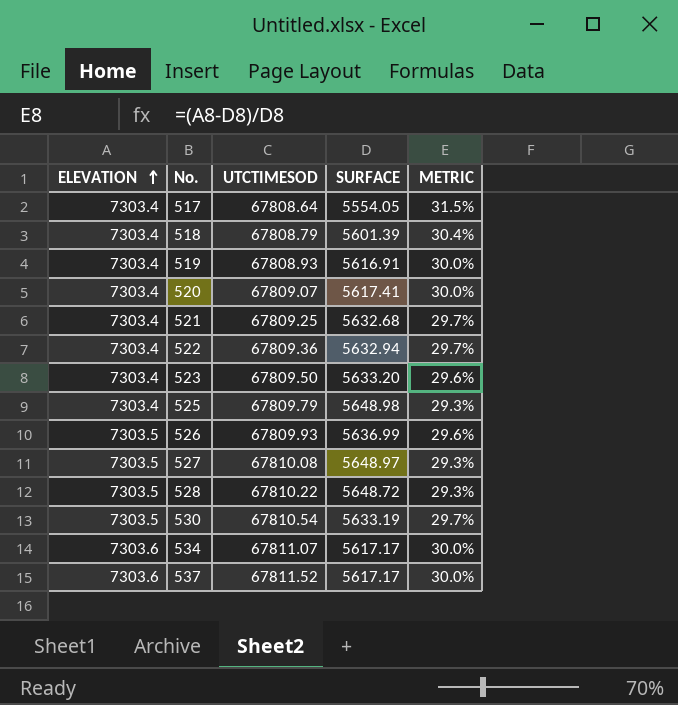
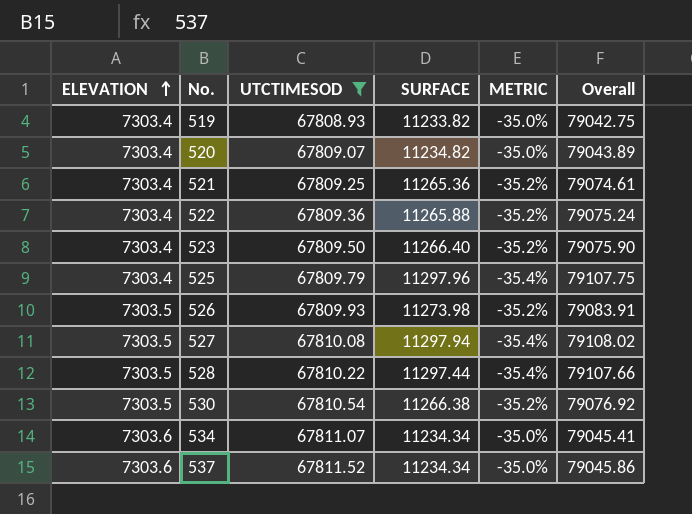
filter: none -> UTCTIMESOD >= 67808.93
column Overall | formula: none -> [UTCTIMESOD] + [SURFACE]
519 | SURFACE: 5616.91 -> 11233.82
519 | METRIC: 30.0% -> -35.0%
520 | SURFACE: 5617.41 -> 11234.82
520 | METRIC: 30.0% -> -35.0%
521 | SURFACE: 5632.68 -> 11265.36
521 | METRIC: 29.7% -> -35.2%
522 | SURFACE: 5632.94 -> 11265.88
522 | METRIC: 29.7% -> -35.2%
523 | SURFACE: 5633.20 -> 11266.40
523 | METRIC: 29.6% -> -35.2%
525 | SURFACE: 5648.98 -> 11297.96
525 | METRIC: 29.3% -> -35.4%
526 | SURFACE: 5636.99 -> 11273.98
526 | METRIC: 29.6% -> -35.2%
527 | SURFACE: 5648.97 -> 11297.94
527 | METRIC: 29.3% -> -35.4%
528 | SURFACE: 5648.72 -> 11297.44
528 | METRIC: 29.3% -> -35.4%
530 | SURFACE: 5633.19 -> 11266.38
530 | METRIC: 29.7% -> -35.2%
534 | SURFACE: 5617.17 -> 11234.34
534 | METRIC: 30.0% -> -35.0%
537 | SURFACE: 5617.17 -> 11234.34
537 | METRIC: 30.0% -> -35.0%

